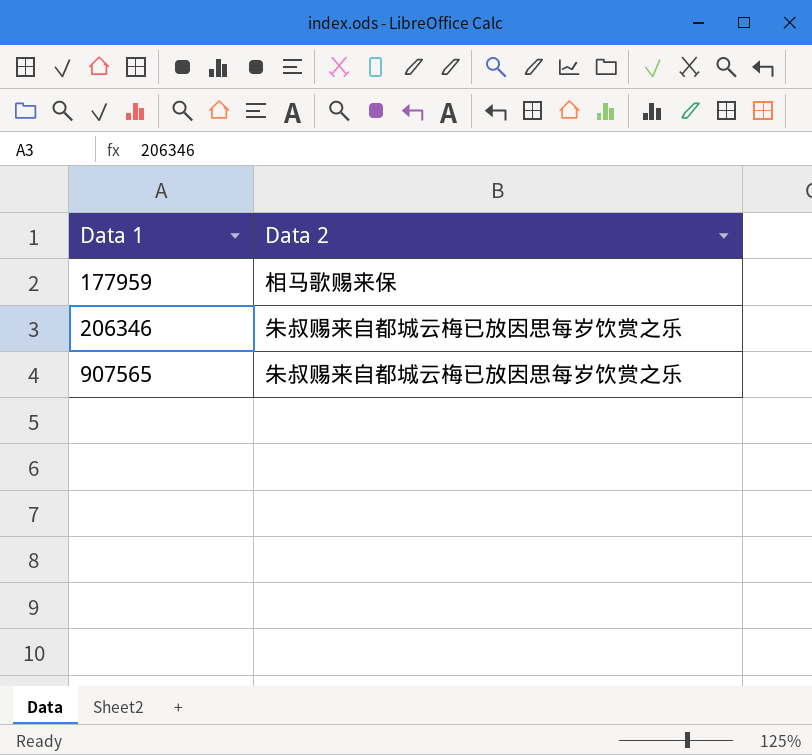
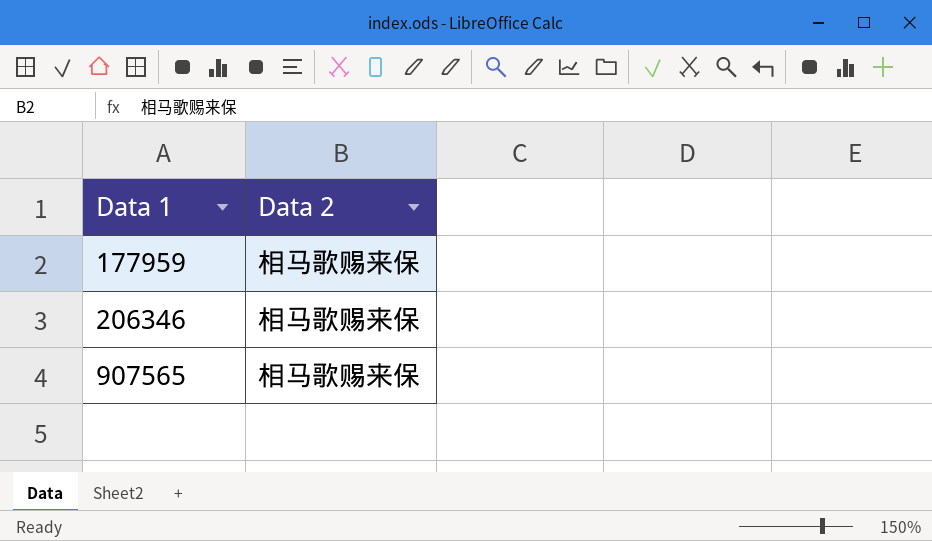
206346 | Data 2: 朱叔赐来自都城云梅已放因思每岁饮赏之乐 -> 相马歌赐来保
907565 | Data 2: 朱叔赐来自都城云梅已放因思每岁饮赏之乐 -> 相马歌赐来保

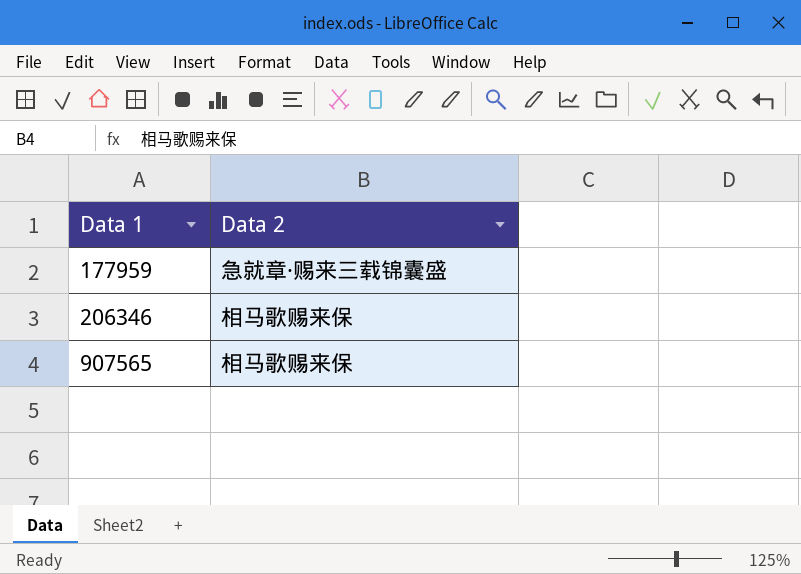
177959 | Data 2: 相马歌赐来保 -> 急就章·赐来三载锦囊盛

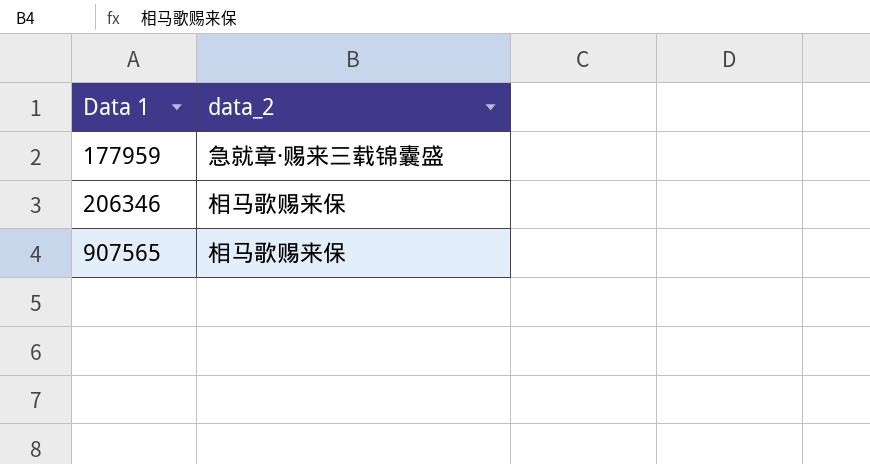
column name: Data 2 -> data_2

